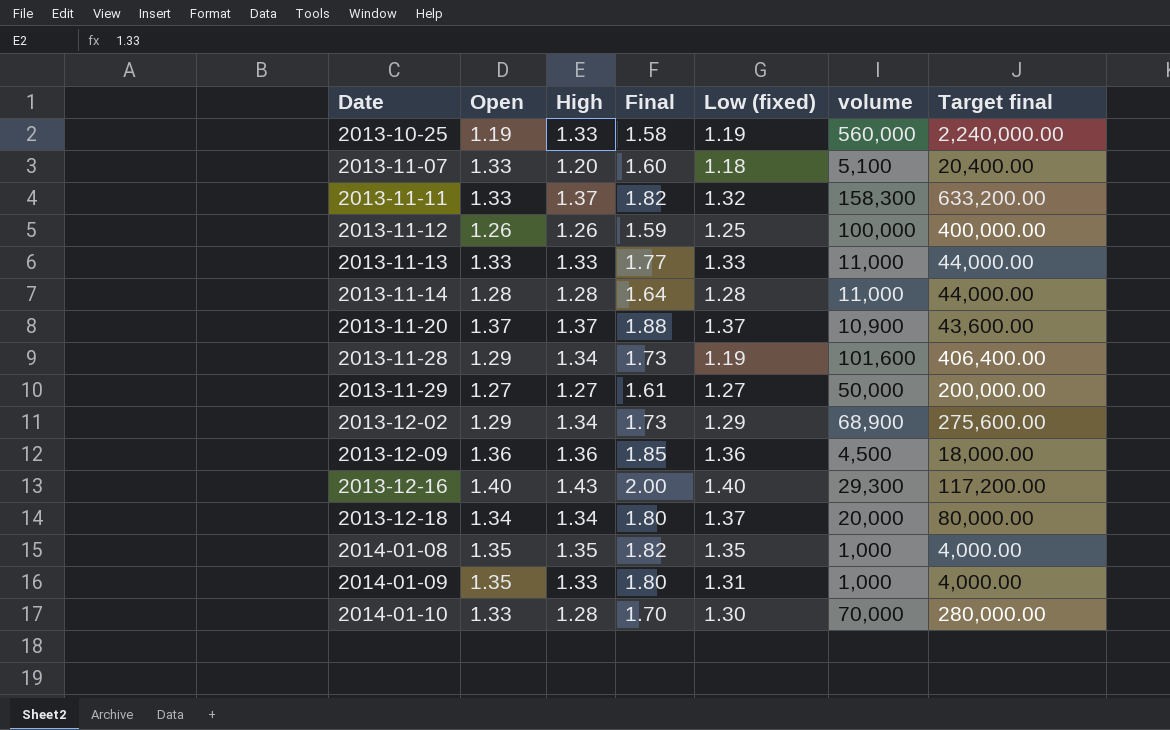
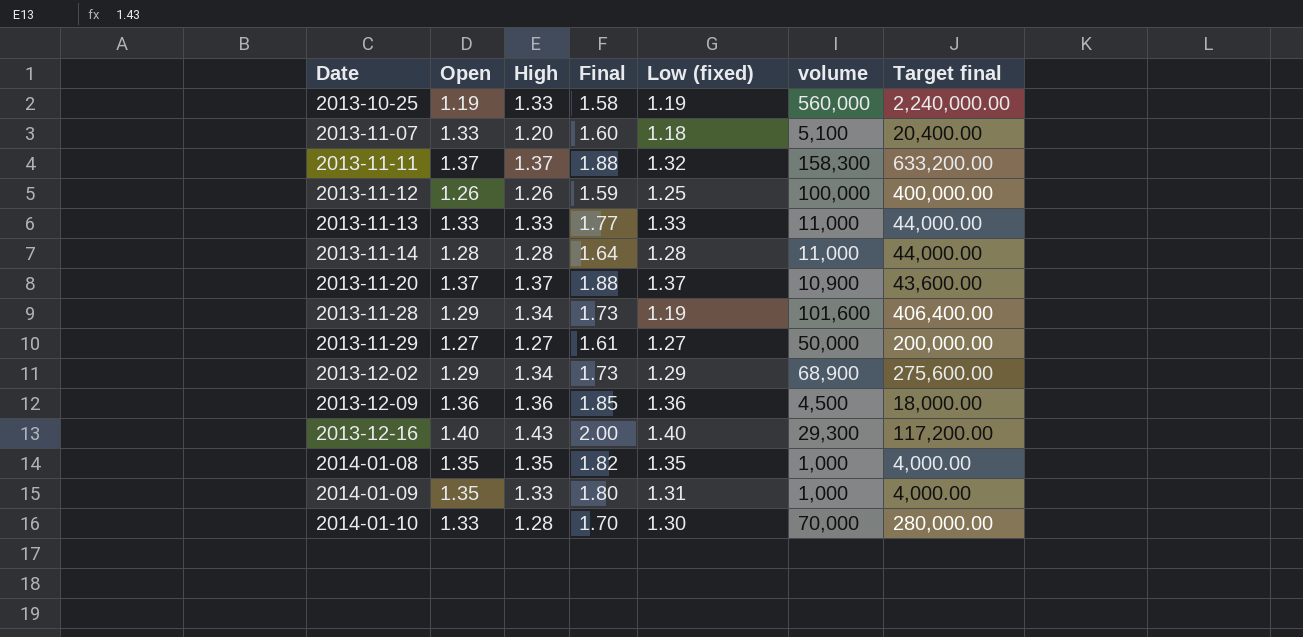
row 2013-12-18: 1.34 | 1.34 | 1.80 | 1.37 | 20,000 | 80,000.00 -> none
2013-11-11 | Open: 1.33 -> 1.37
2013-11-11 | Final: 1.82 -> 1.88

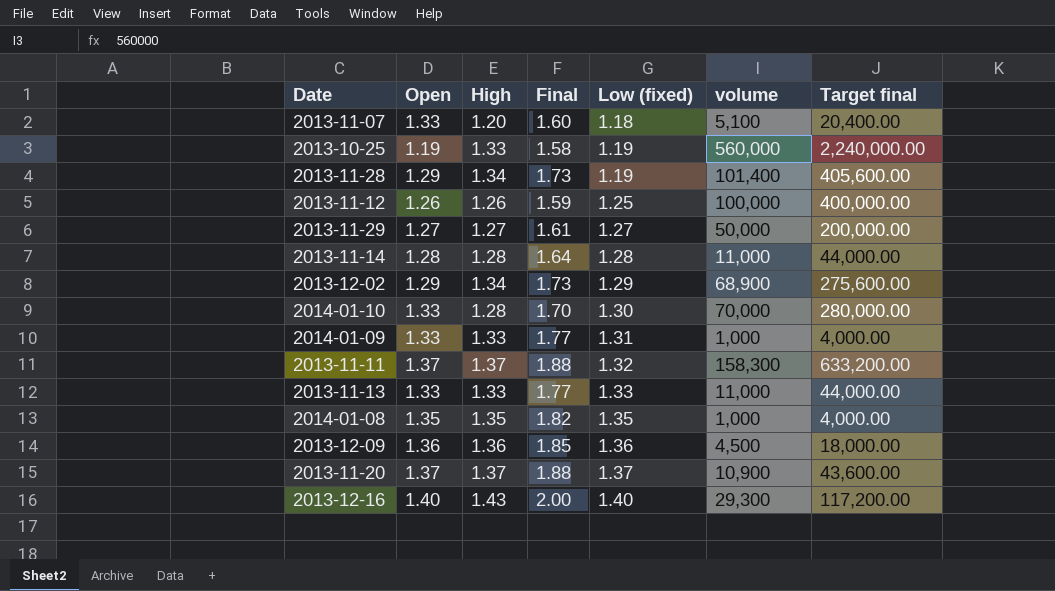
row order: Date ascending -> Low (fixed) ascending
2013-11-28 | volume: 101,600 -> 101,400
2013-11-28 | Target final: 406,400.00 -> 405,600.00
2014-01-09 | Open: 1.35 -> 1.33
2014-01-09 | Final: 1.80 -> 1.77

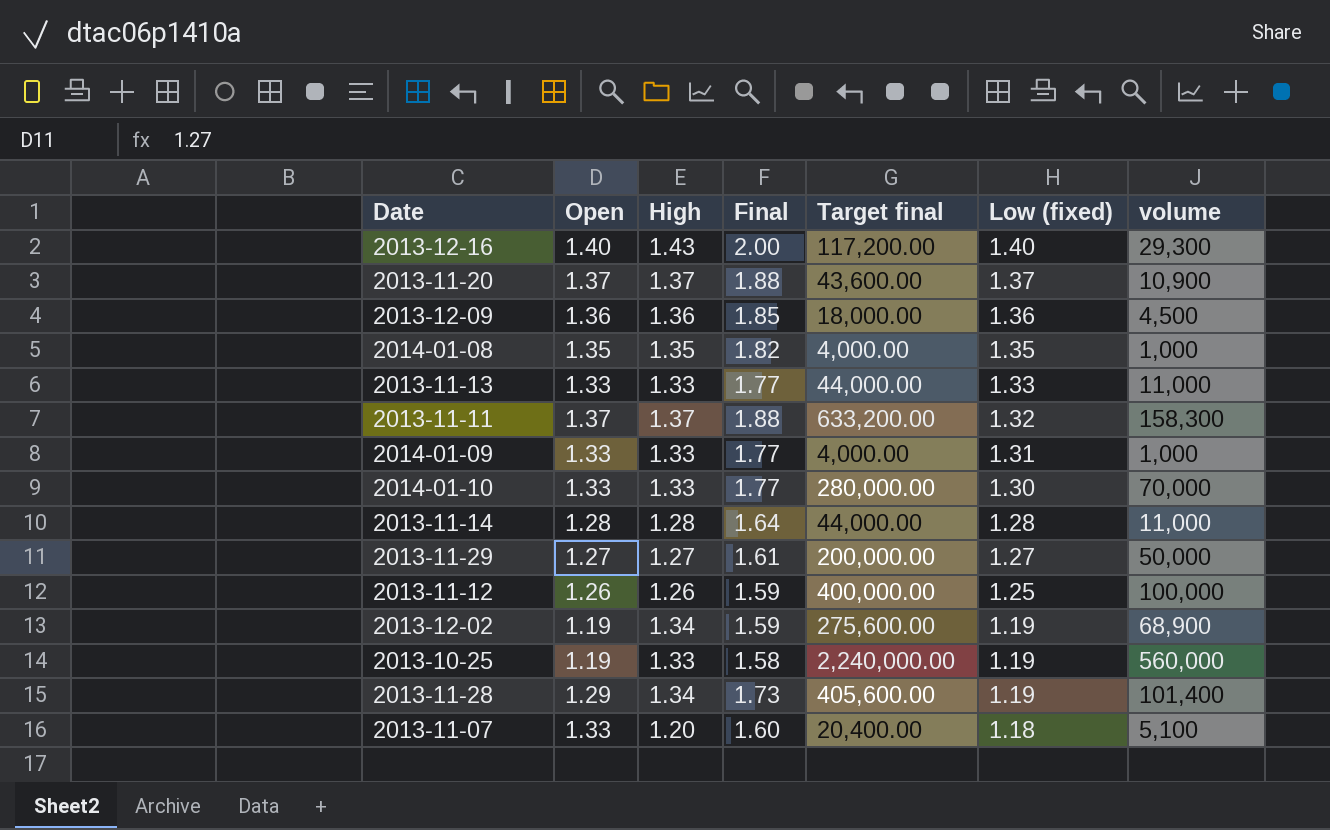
row order: Low (fixed) ascending -> Low (fixed) descending
column Target final | position: 7 -> 5
2014-01-10 | High: 1.28 -> 1.33
2014-01-10 | Final: 1.70 -> 1.77
2013-12-02 | Open: 1.29 -> 1.19
2013-12-02 | Final: 1.73 -> 1.59
2013-12-02 | Low (fixed): 1.29 -> 1.19

